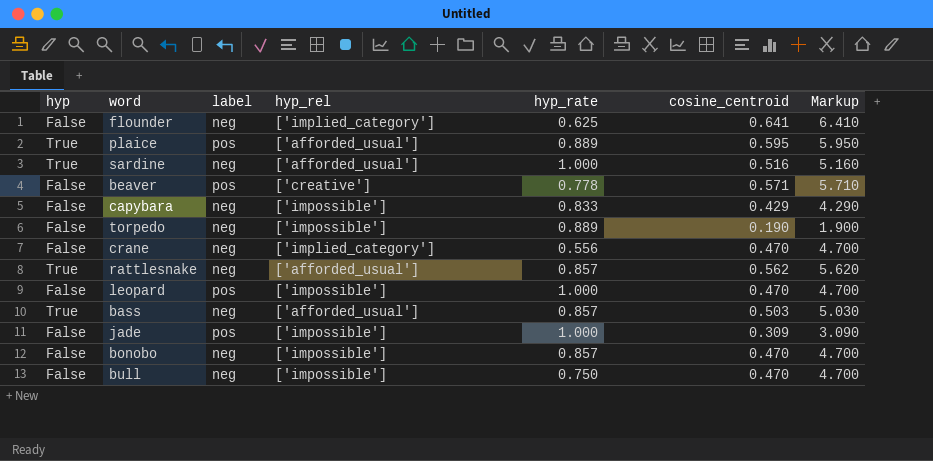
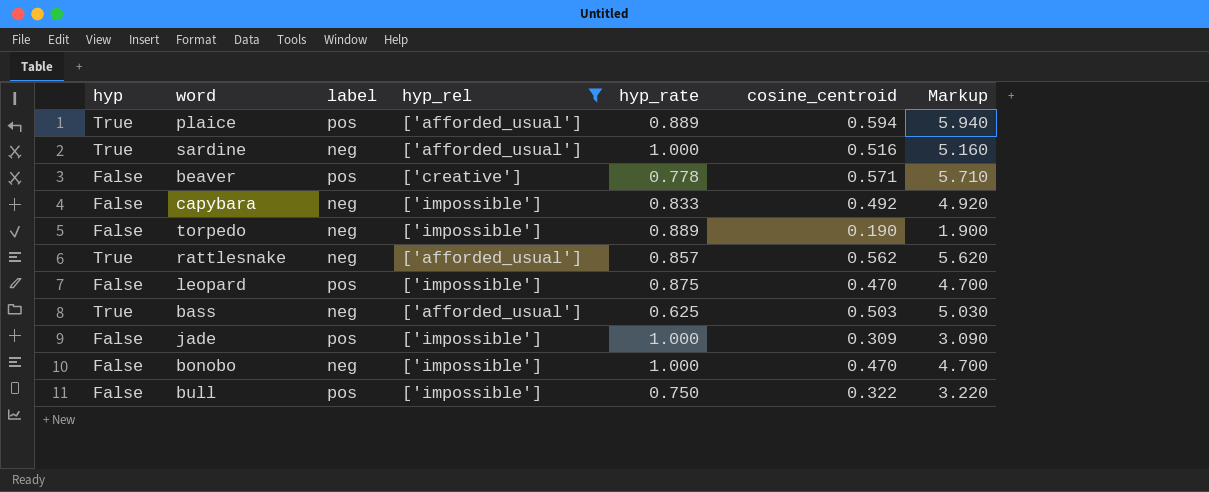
filter: none -> hyp_rel != ['implied_category']
plaice | cosine_centroid: 0.595 -> 0.594
plaice | Markup: 5.950 -> 5.940
capybara | cosine_centroid: 0.429 -> 0.492
capybara | Markup: 4.290 -> 4.920
leopard | hyp_rate: 1.000 -> 0.875
bass | hyp_rate: 0.857 -> 0.625
bonobo | hyp_rate: 0.857 -> 1.000
bull | label: neg -> pos
bull | cosine_centroid: 0.470 -> 0.322
bull | Markup: 4.700 -> 3.220

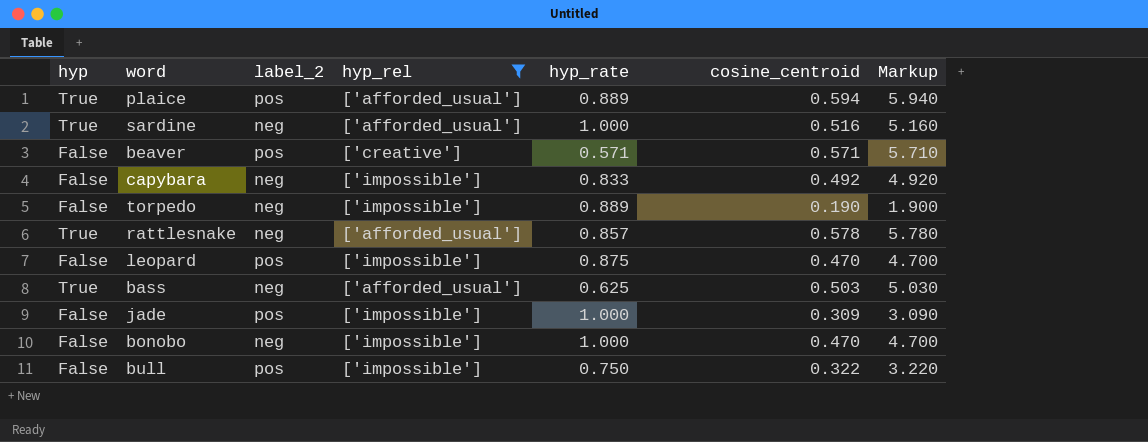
column name: label -> label_2
beaver | hyp_rate: 0.778 -> 0.571
rattlesnake | cosine_centroid: 0.562 -> 0.578
rattlesnake | Markup: 5.620 -> 5.780

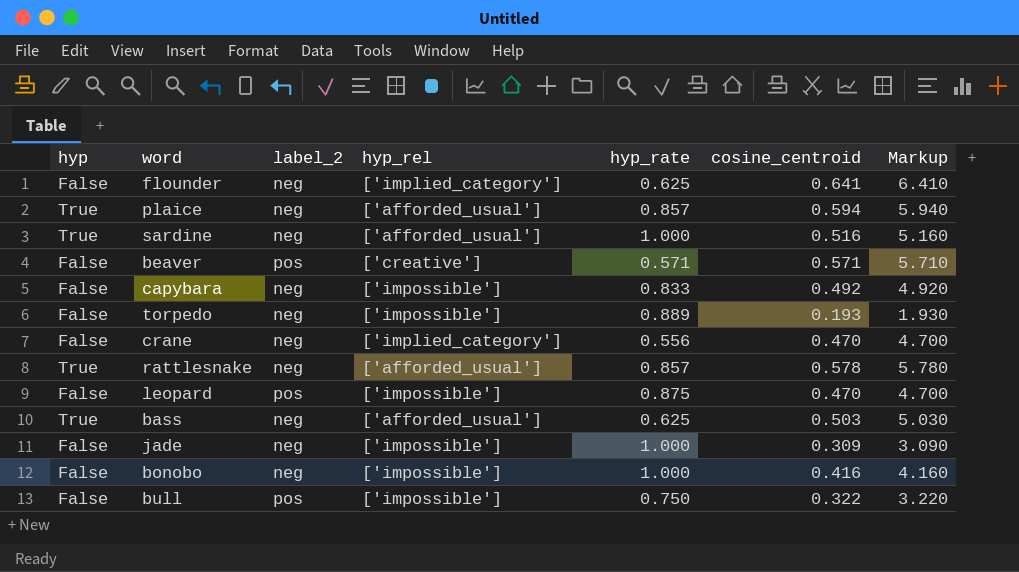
filter: hyp_rel != ['implied_category'] -> none
plaice | label_2: pos -> neg
plaice | hyp_rate: 0.889 -> 0.857
torpedo | cosine_centroid: 0.190 -> 0.193
torpedo | Markup: 1.900 -> 1.930
jade | label_2: pos -> neg
bonobo | cosine_centroid: 0.470 -> 0.416
bonobo | Markup: 4.700 -> 4.160

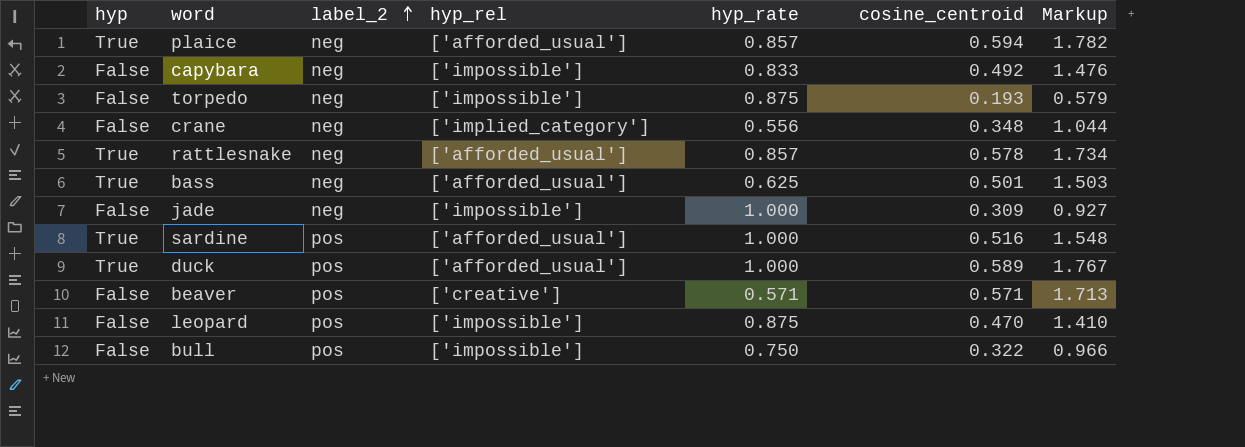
row order: none -> label_2 ascending
column Markup | formula: [cosine_centroid] * 10 -> [cosine_centroid] * 3
row flounder: False | neg | ['implied_category'] | 0.625 | 0.641 | 6.410 -> none
row bonobo: False | neg | ['impossible'] | 1.000 | 0.416 | 4.160 -> none
torpedo | hyp_rate: 0.889 -> 0.875
crane | cosine_centroid: 0.470 -> 0.348
bass | cosine_centroid: 0.503 -> 0.501
sardine | label_2: neg -> pos
row duck: none -> True | pos | ['afforded_usual'] | 1.000 | 0.589 | 1.767

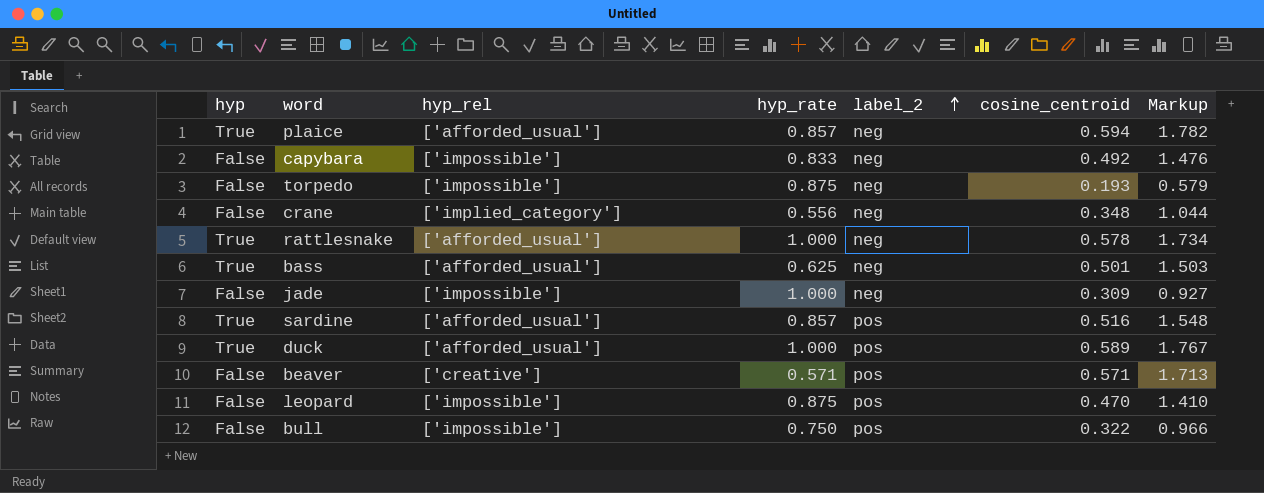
column label_2 | position: 3 -> 5
rattlesnake | hyp_rate: 0.857 -> 1.000
sardine | hyp_rate: 1.000 -> 0.857

